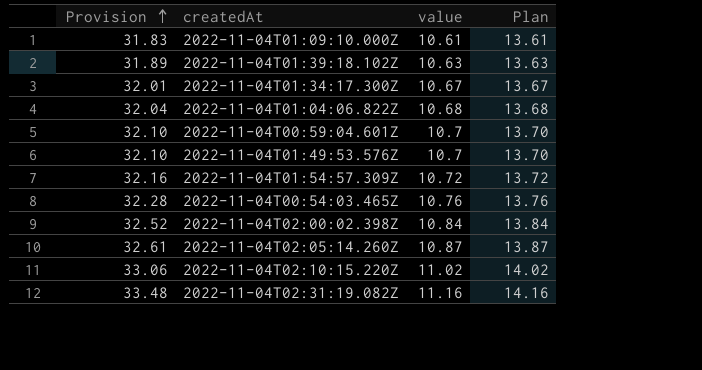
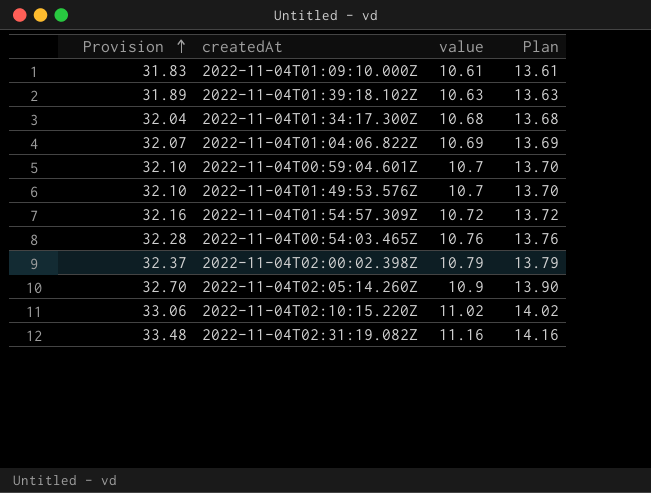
2022-11-04T01:34:17.300Z | Provision: 32.01 -> 32.04
2022-11-04T01:34:17.300Z | value: 10.67 -> 10.68
2022-11-04T01:34:17.300Z | Plan: 13.67 -> 13.68
2022-11-04T01:04:06.822Z | Provision: 32.04 -> 32.07
2022-11-04T01:04:06.822Z | value: 10.68 -> 10.69
2022-11-04T01:04:06.822Z | Plan: 13.68 -> 13.69
2022-11-04T02:00:02.398Z | Provision: 32.52 -> 32.37
2022-11-04T02:00:02.398Z | value: 10.84 -> 10.79
2022-11-04T02:00:02.398Z | Plan: 13.84 -> 13.79
2022-11-04T02:05:14.260Z | Provision: 32.61 -> 32.70
2022-11-04T02:05:14.260Z | value: 10.87 -> 10.9
2022-11-04T02:05:14.260Z | Plan: 13.87 -> 13.90

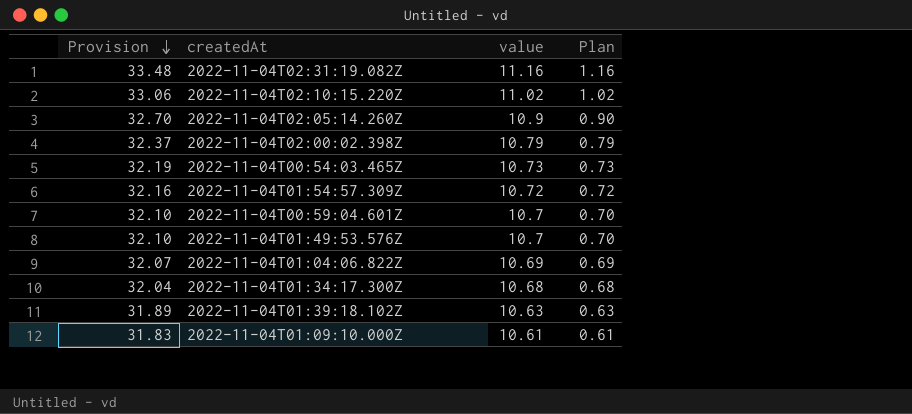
row order: Provision ascending -> Provision descending
column Plan | formula: [value] + 3 -> [value] - 10
2022-11-04T00:54:03.465Z | Provision: 32.28 -> 32.19
2022-11-04T00:54:03.465Z | value: 10.76 -> 10.73

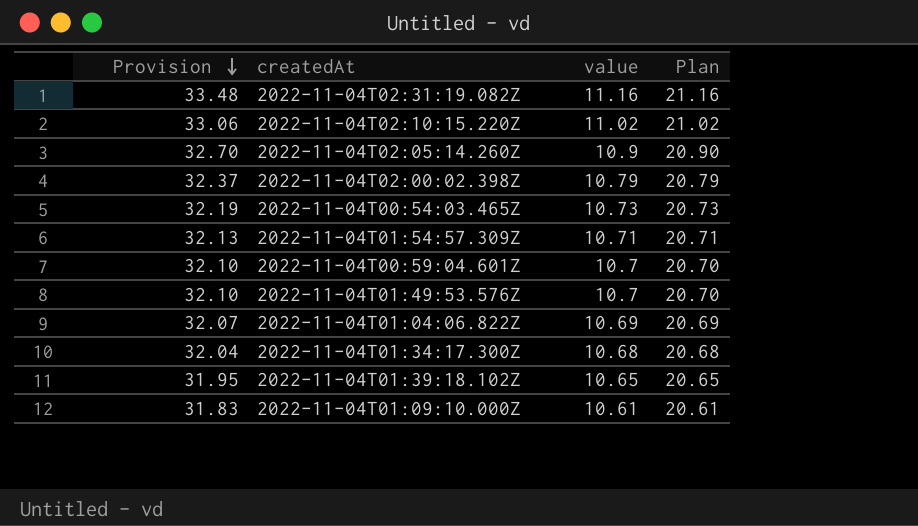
column Plan | formula: [value] - 10 -> [value] + 10
2022-11-04T01:54:57.309Z | Provision: 32.16 -> 32.13
2022-11-04T01:54:57.309Z | value: 10.72 -> 10.71
2022-11-04T01:39:18.102Z | Provision: 31.89 -> 31.95
2022-11-04T01:39:18.102Z | value: 10.63 -> 10.65

